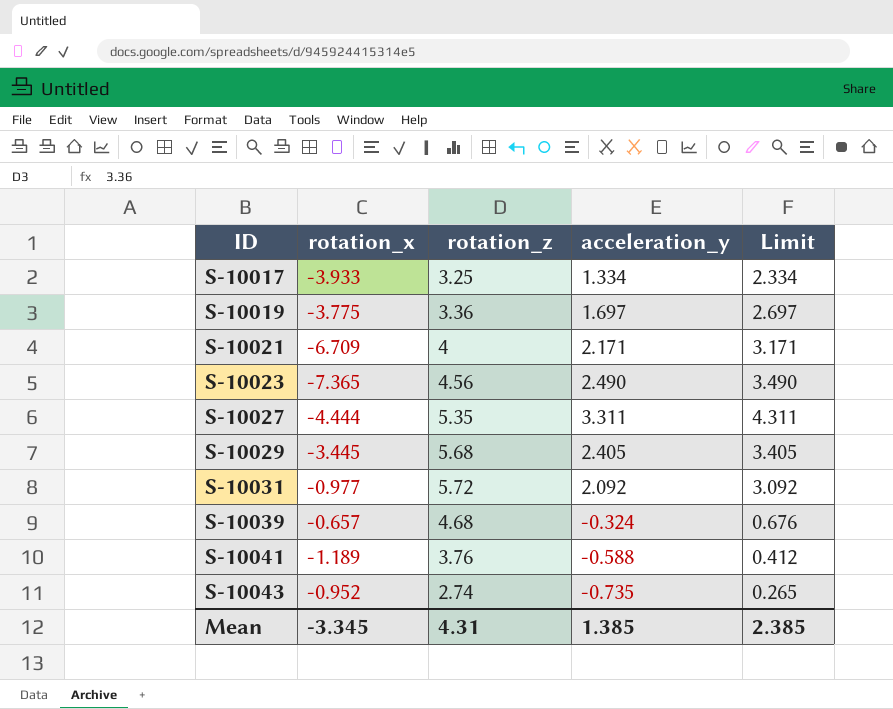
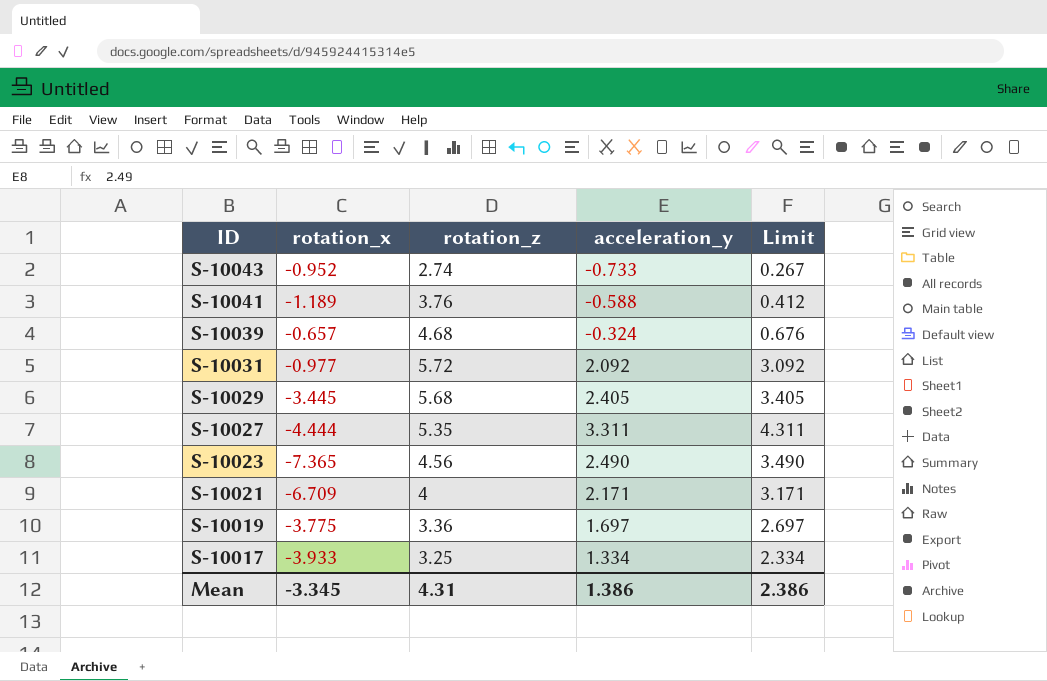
row order: ID ascending -> ID descending
S-10043 | acceleration_y: -0.735 -> -0.733
S-10043 | Limit: 0.265 -> 0.267
Mean | acceleration_y: 1.385 -> 1.386
Mean | Limit: 2.385 -> 2.386

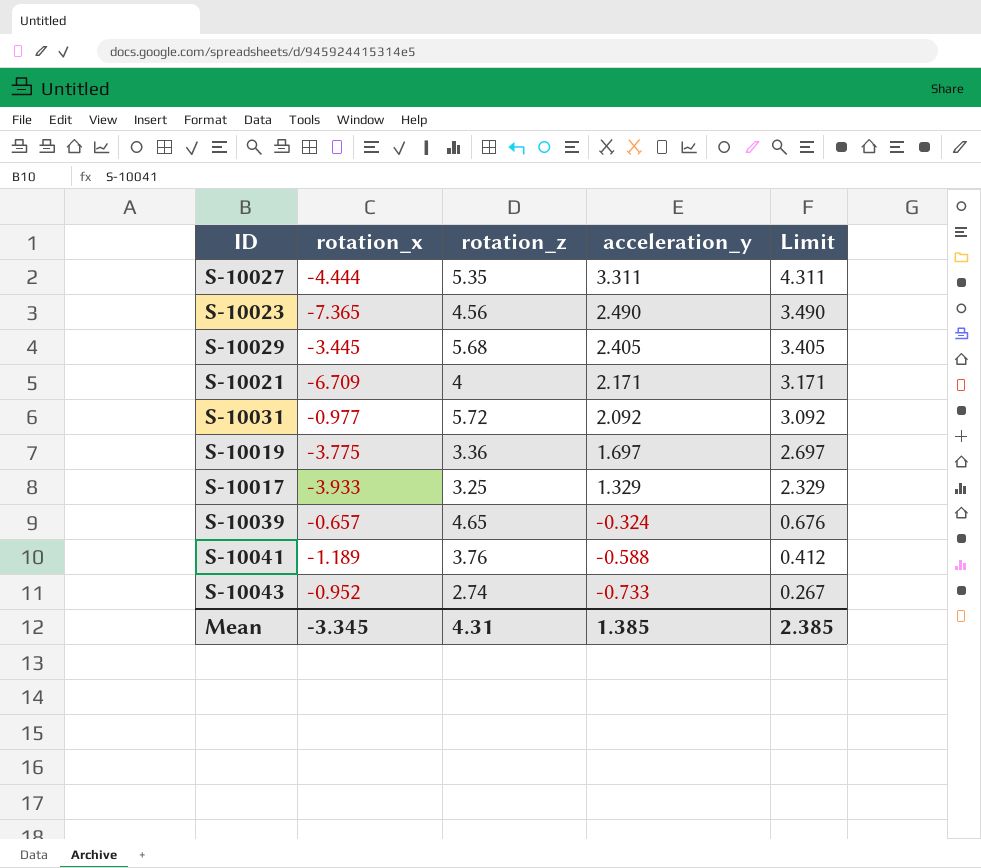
row order: ID descending -> acceleration_y descending
S-10017 | acceleration_y: 1.334 -> 1.329
S-10017 | Limit: 2.334 -> 2.329
S-10039 | rotation_z: 4.68 -> 4.65
Mean | acceleration_y: 1.386 -> 1.385
Mean | Limit: 2.386 -> 2.385

